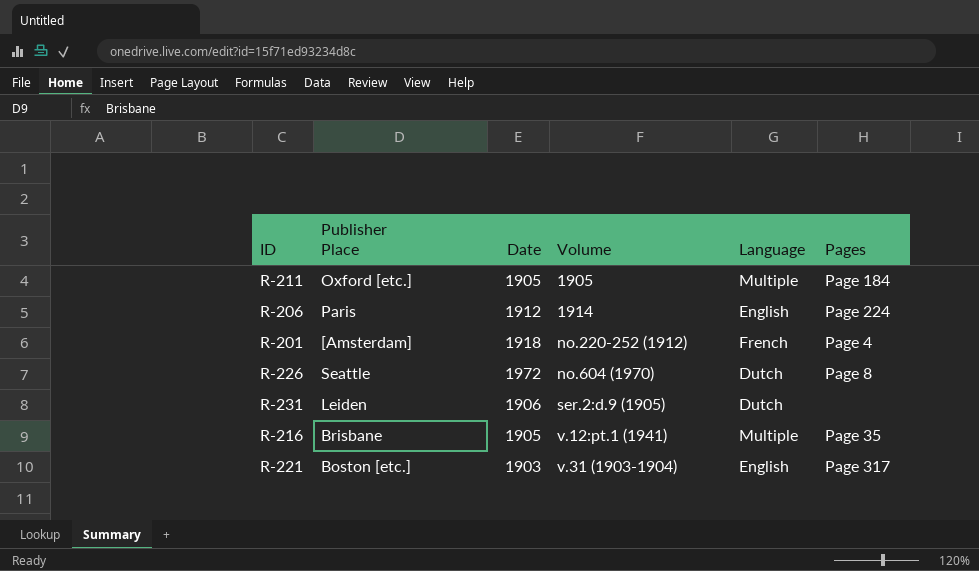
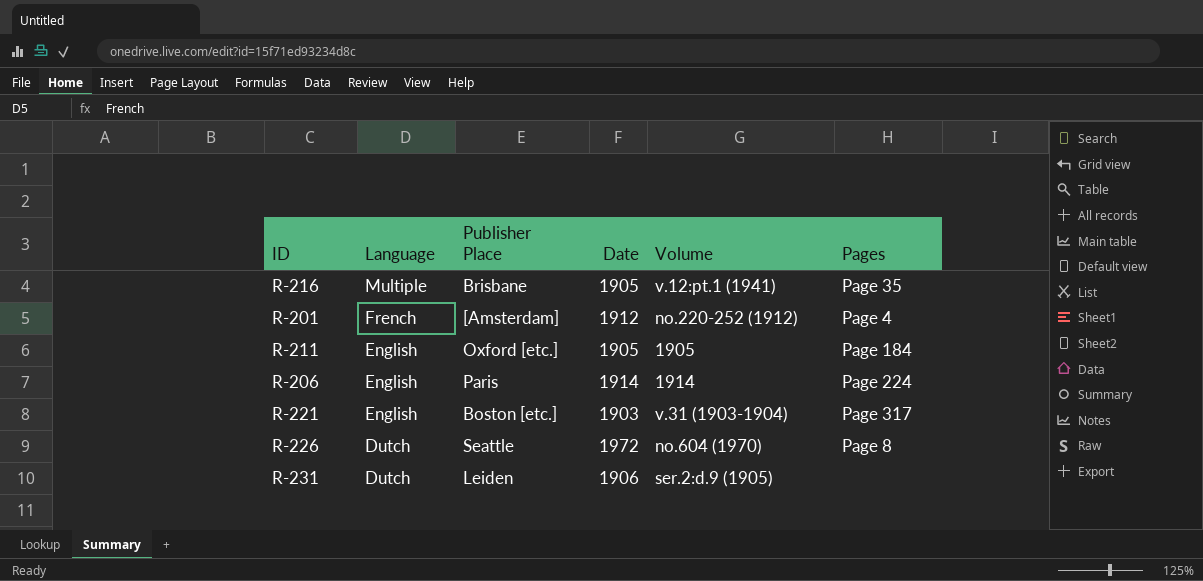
row order: Volume ascending -> Language descending
column Language | position: 5 -> 2
R-201 | Date: 1918 -> 1912
R-211 | Language: Multiple -> English
R-206 | Date: 1912 -> 1914

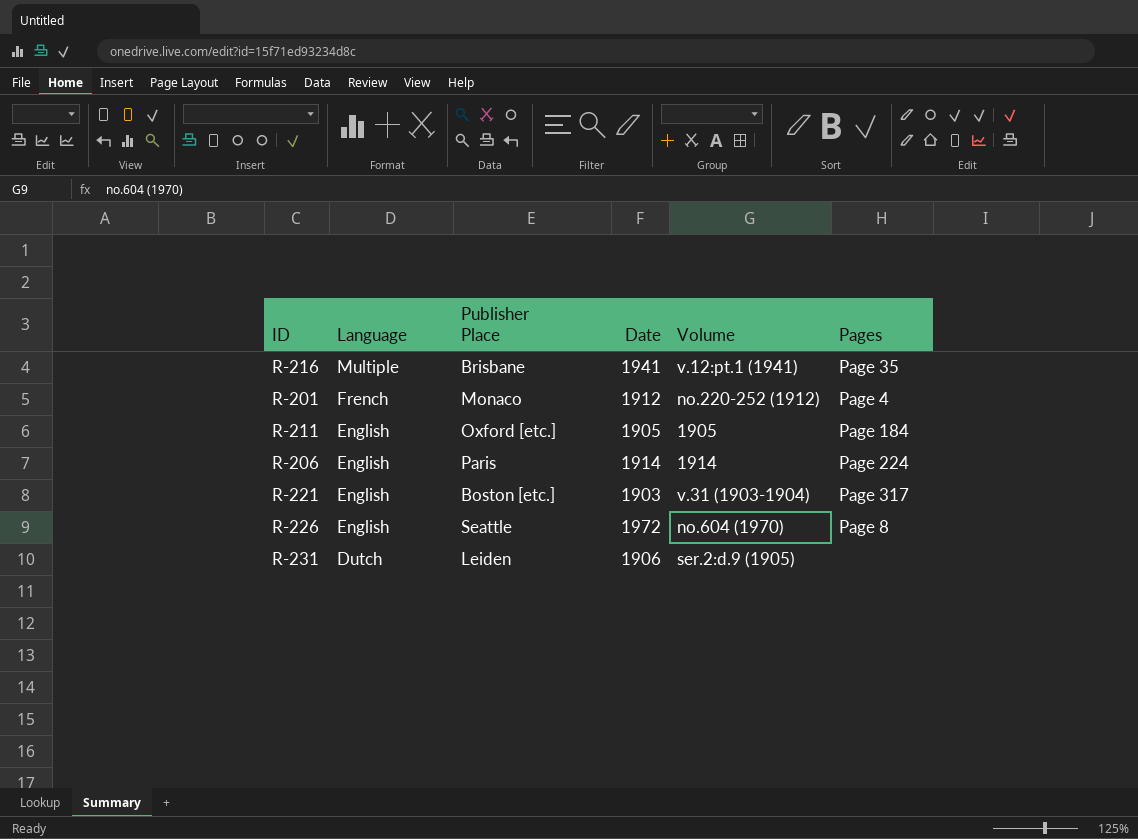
R-216 | Date: 1905 -> 1941
R-201 | Publisher Place: [Amsterdam] -> Monaco
R-226 | Language: Dutch -> English

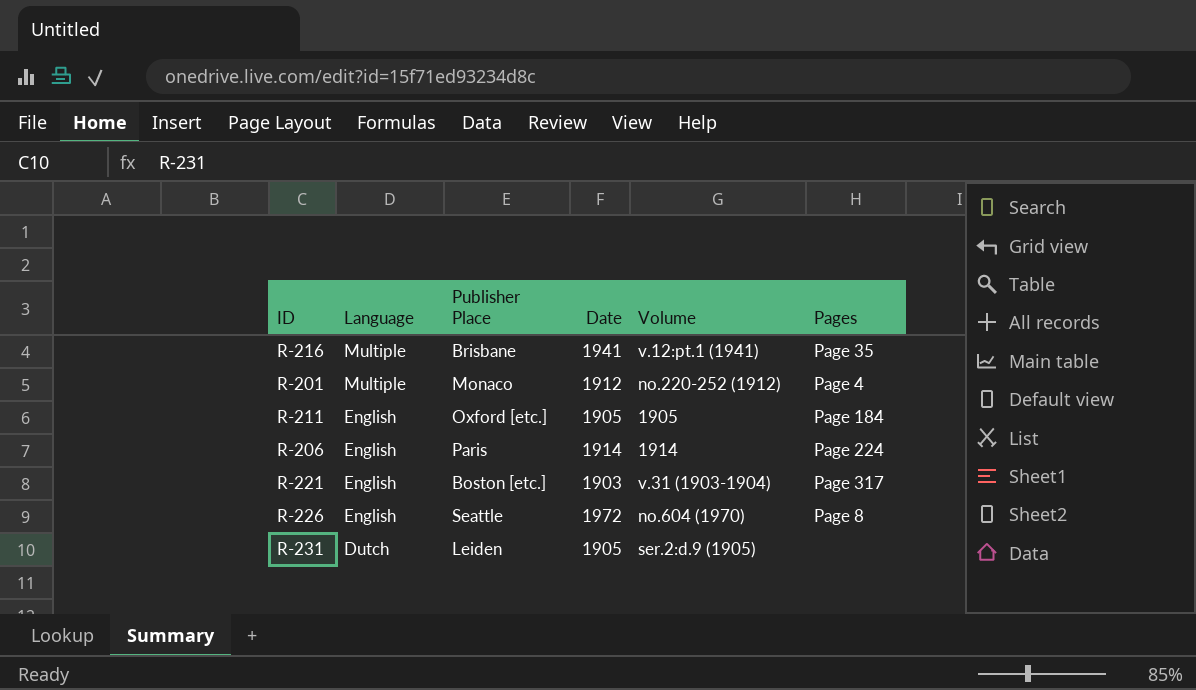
R-201 | Language: French -> Multiple
R-231 | Date: 1906 -> 1905

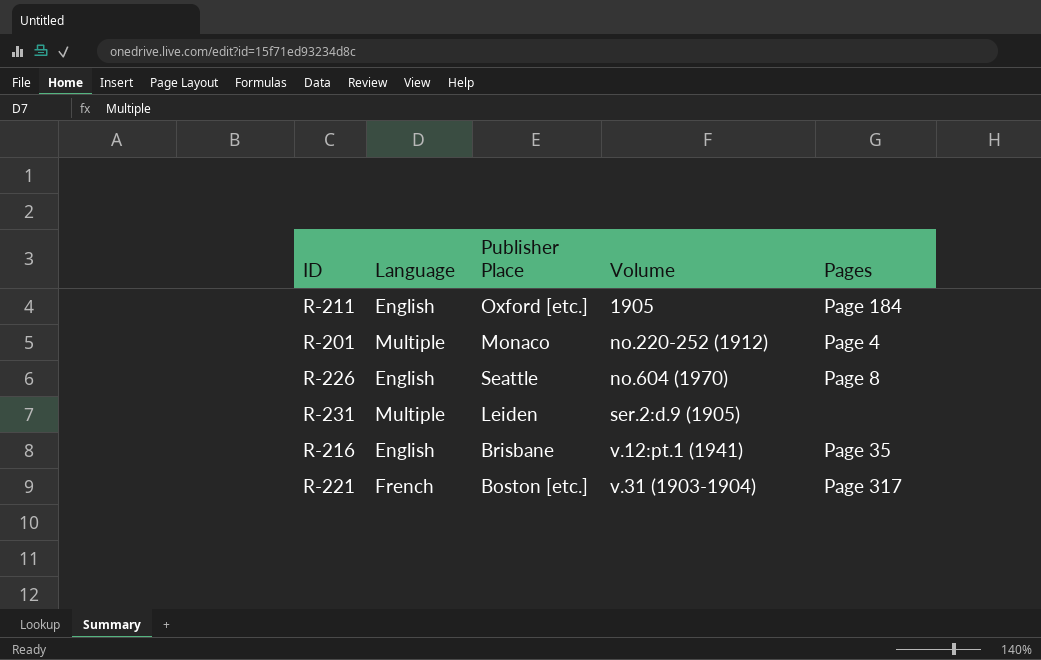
row order: Language descending -> Volume ascending
column Date | position: 4 -> none
row R-206: English | Paris | 1914 | 1914 | Page 224 -> none
R-231 | Language: Dutch -> Multiple
R-216 | Language: Multiple -> English
R-221 | Language: English -> French

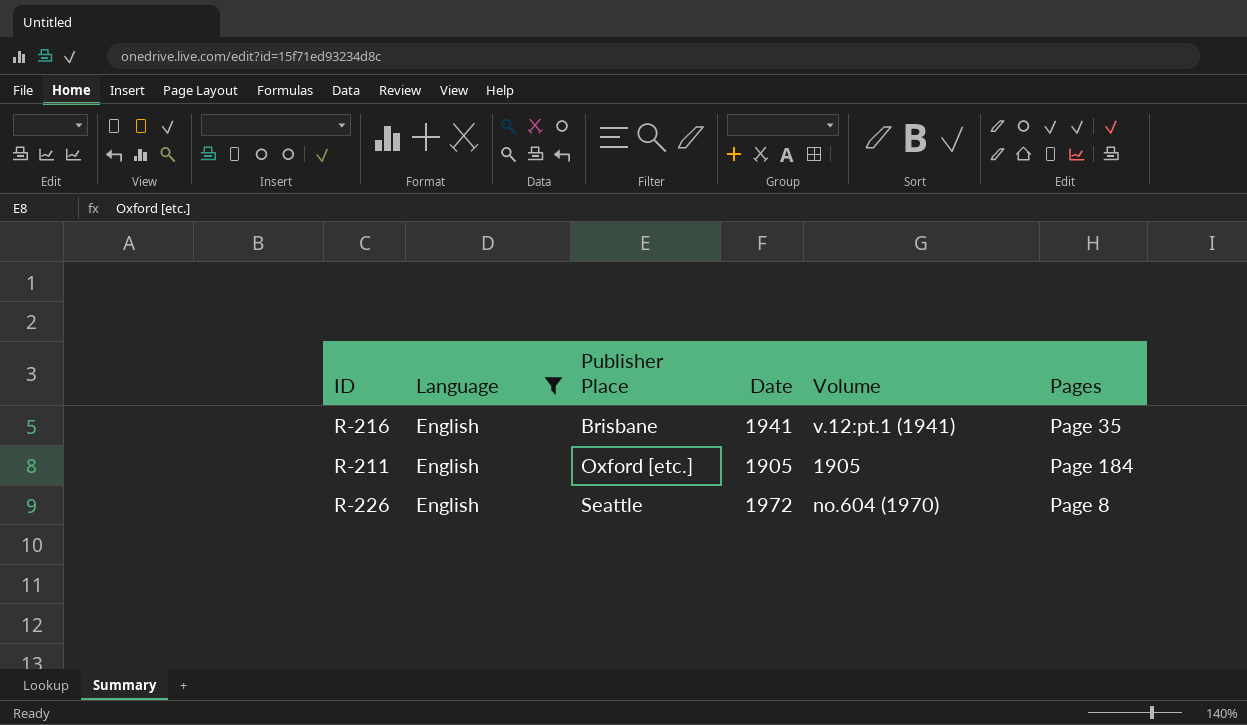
filter: none -> Language = English
row order: Volume ascending -> Publisher Place ascending
column Date | position: none -> 4

